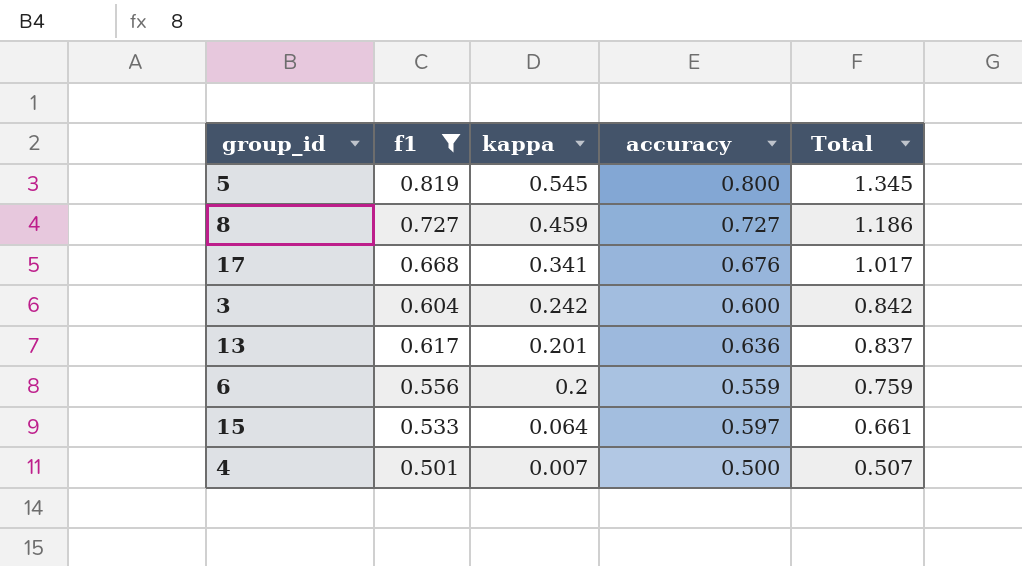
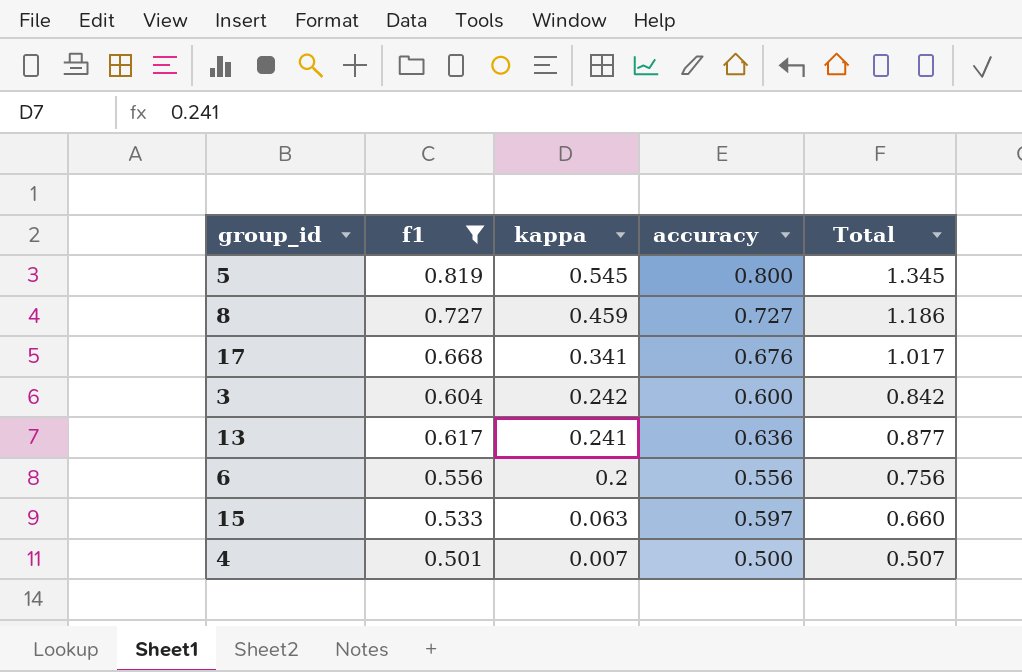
13 | kappa: 0.201 -> 0.241
13 | Total: 0.837 -> 0.877
6 | accuracy: 0.559 -> 0.556
6 | Total: 0.759 -> 0.756
15 | kappa: 0.064 -> 0.063
15 | Total: 0.661 -> 0.660

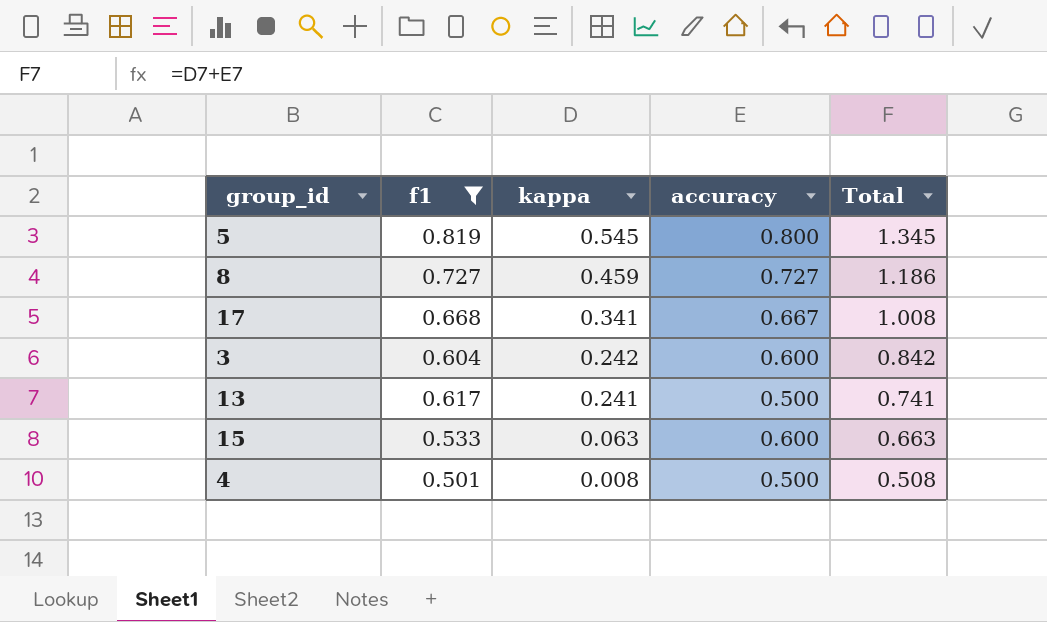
row 6: 0.556 | 0.2 | 0.556 | 0.756 -> none
17 | accuracy: 0.676 -> 0.667
17 | Total: 1.017 -> 1.008
13 | accuracy: 0.636 -> 0.500
13 | Total: 0.877 -> 0.741
15 | accuracy: 0.597 -> 0.600
15 | Total: 0.660 -> 0.663
4 | kappa: 0.007 -> 0.008
4 | Total: 0.507 -> 0.508

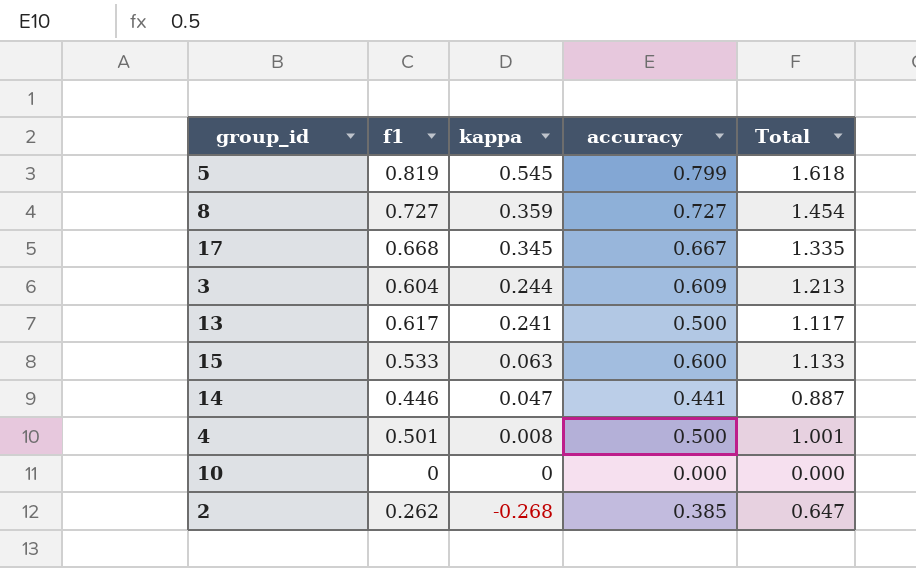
filter: f1 >= 0.501 -> none
column Total | formula: [kappa] + [accuracy] -> [f1] + [accuracy]
5 | accuracy: 0.800 -> 0.799
8 | kappa: 0.459 -> 0.359
17 | kappa: 0.341 -> 0.345
3 | kappa: 0.242 -> 0.244
3 | accuracy: 0.600 -> 0.609

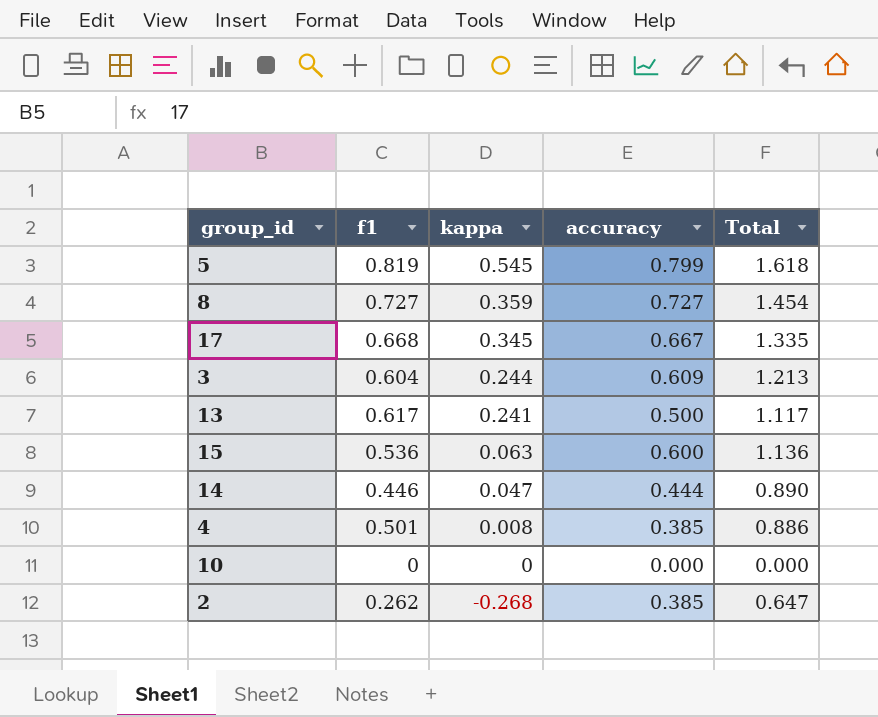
15 | f1: 0.533 -> 0.536
15 | Total: 1.133 -> 1.136
14 | accuracy: 0.441 -> 0.444
14 | Total: 0.887 -> 0.890
4 | accuracy: 0.500 -> 0.385
4 | Total: 1.001 -> 0.886

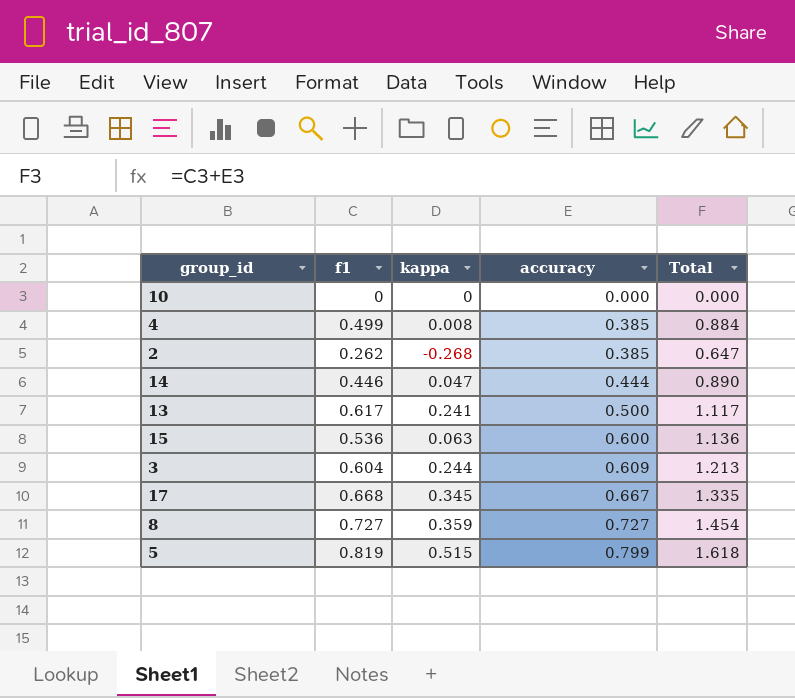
row order: kappa descending -> accuracy ascending
4 | f1: 0.501 -> 0.499
4 | Total: 0.886 -> 0.884
5 | kappa: 0.545 -> 0.515

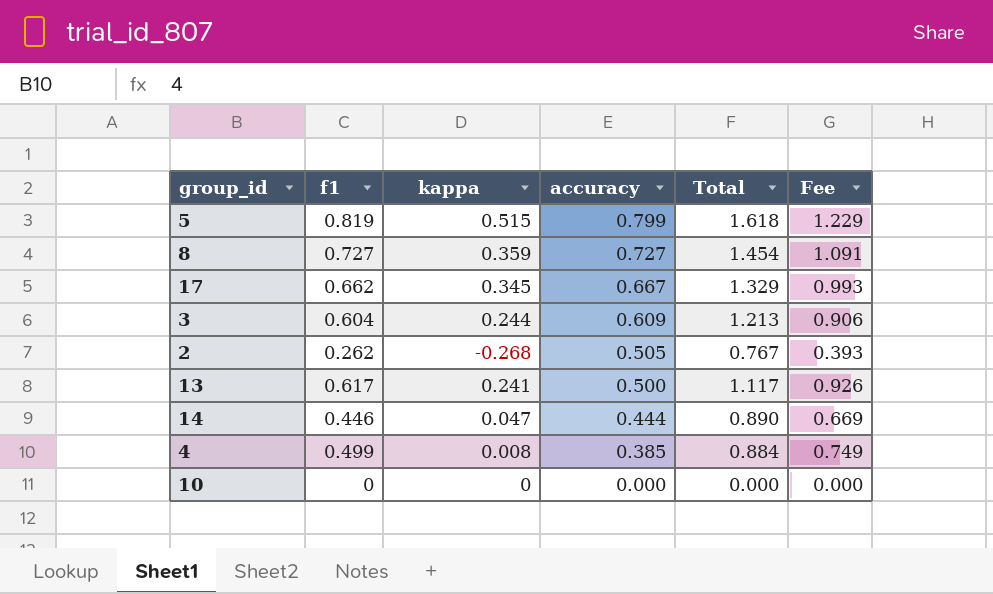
row order: accuracy ascending -> accuracy descending
column Fee | formula: none -> [f1] * 1.5
row 15: 0.536 | 0.063 | 0.600 | 1.136 -> none
17 | f1: 0.668 -> 0.662
17 | Total: 1.335 -> 1.329
2 | accuracy: 0.385 -> 0.505
2 | Total: 0.647 -> 0.767

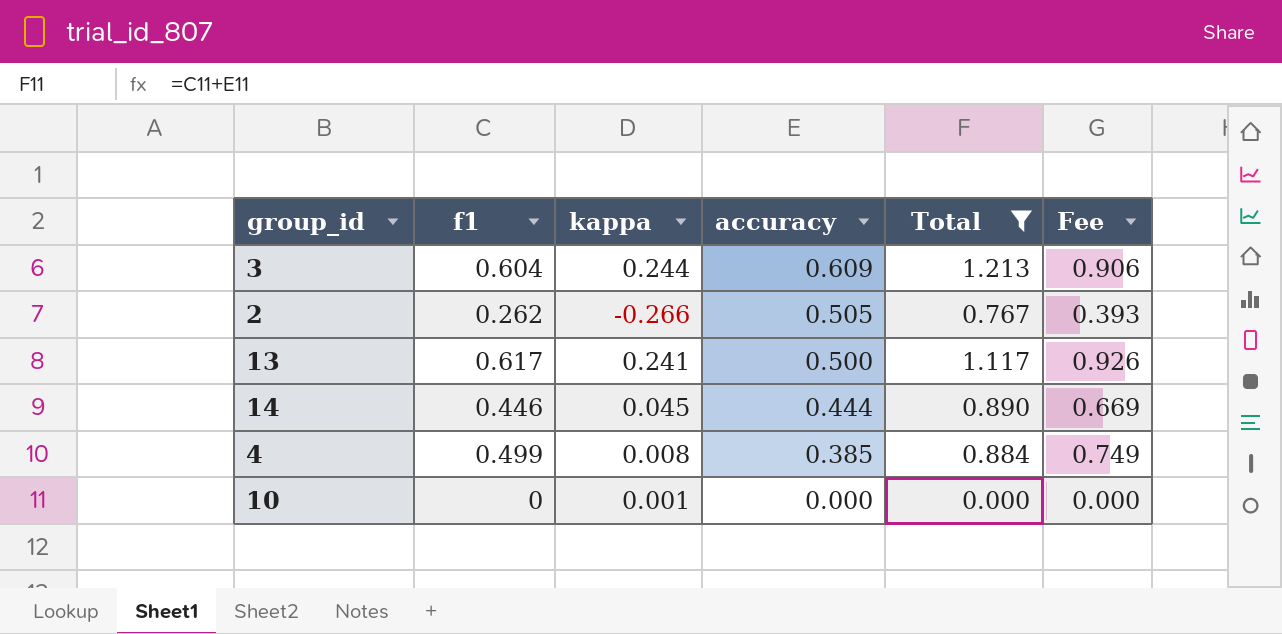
filter: none -> Total <= 1.213
2 | kappa: -0.268 -> -0.266
14 | kappa: 0.047 -> 0.045
10 | kappa: 0 -> 0.001

